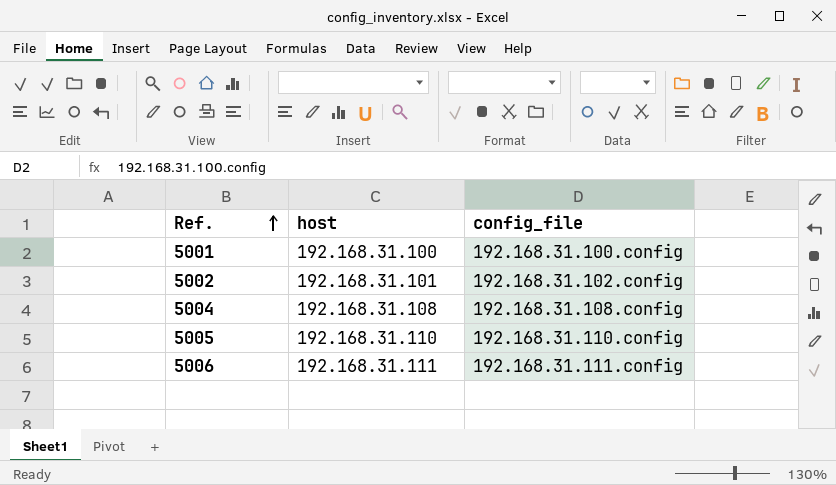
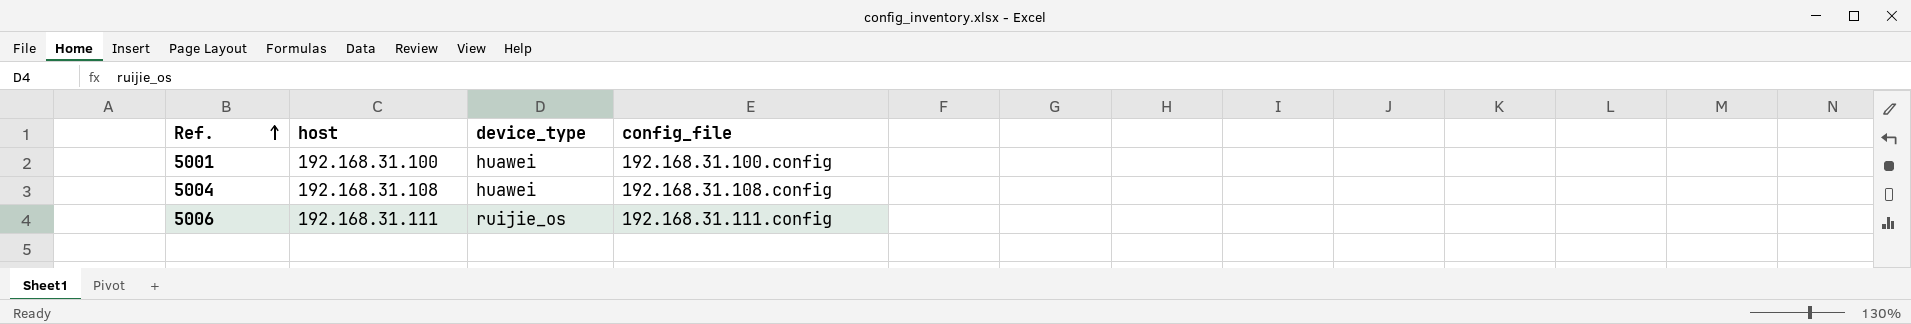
column device_type | position: none -> 3
row 5002: 192.168.31.101 | 192.168.31.102.config -> none
row 5005: 192.168.31.110 | 192.168.31.110.config -> none

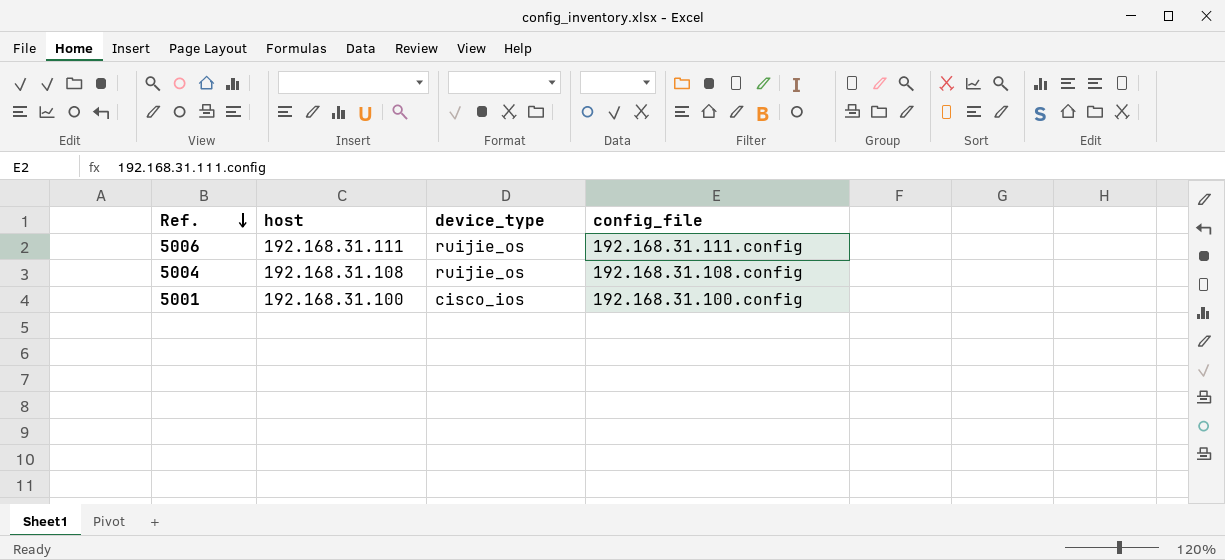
row order: Ref. ascending -> Ref. descending
5004 | device_type: huawei -> ruijie_os
5001 | device_type: huawei -> cisco_ios

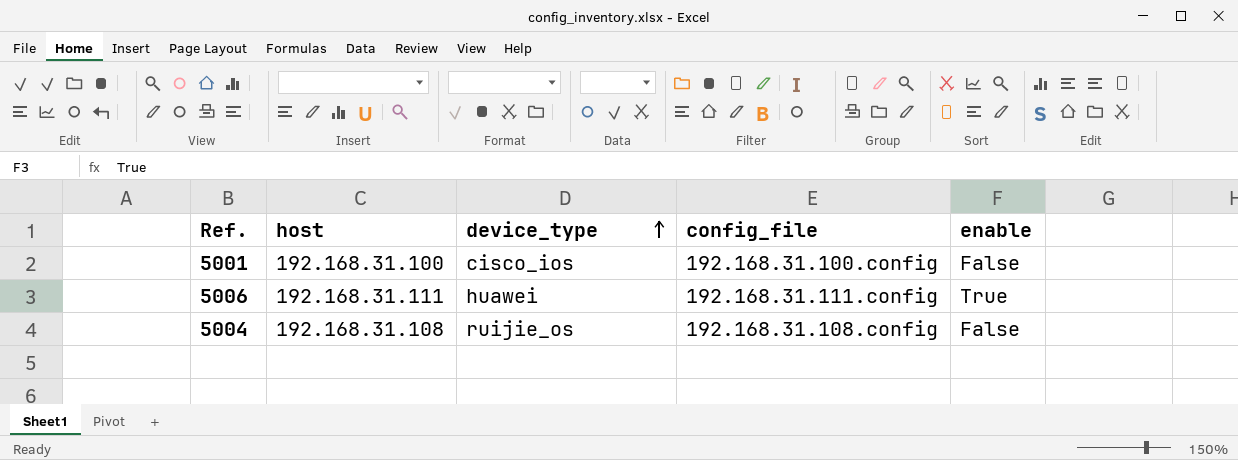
row order: Ref. descending -> device_type ascending
column enable | position: none -> 5
5006 | device_type: ruijie_os -> huawei

